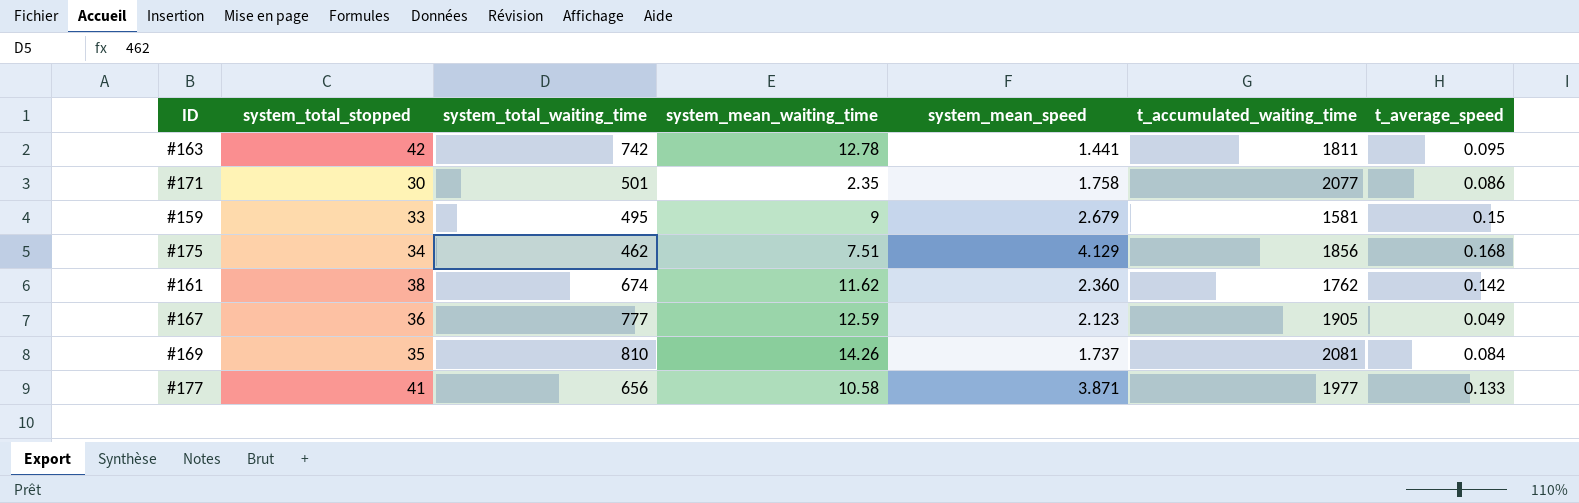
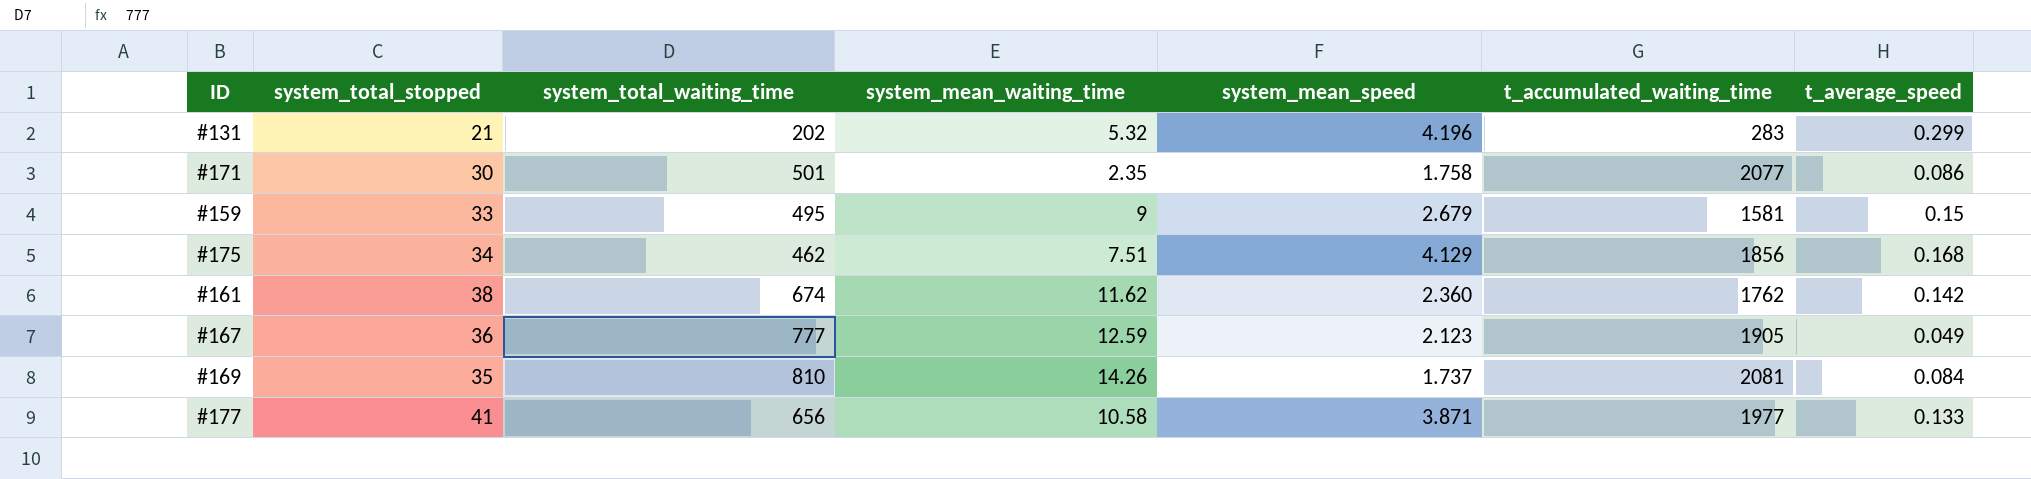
row #163: 42 | 742 | 12.78 | 1.441 | 1811 | 0.095 -> none
row #131: none -> 21 | 202 | 5.32 | 4.196 | 283 | 0.299

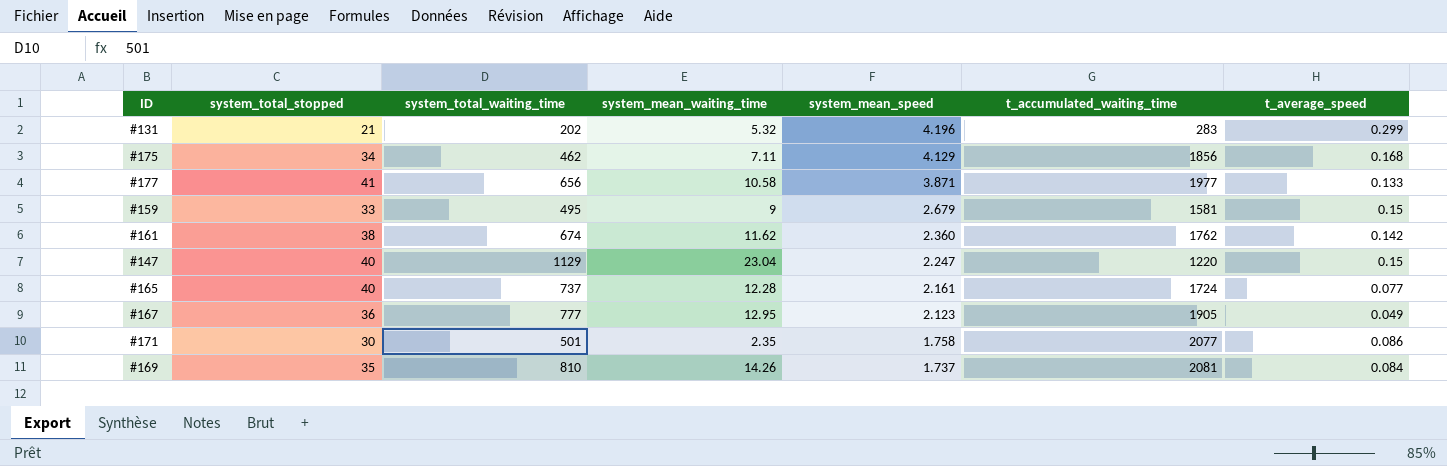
row order: none -> system_mean_speed descending
#175 | system_mean_waiting_time: 7.51 -> 7.11
row #147: none -> 40 | 1129 | 23.04 | 2.247 | 1220 | 0.15
row #165: none -> 40 | 737 | 12.28 | 2.161 | 1724 | 0.077
#167 | system_mean_waiting_time: 12.59 -> 12.95

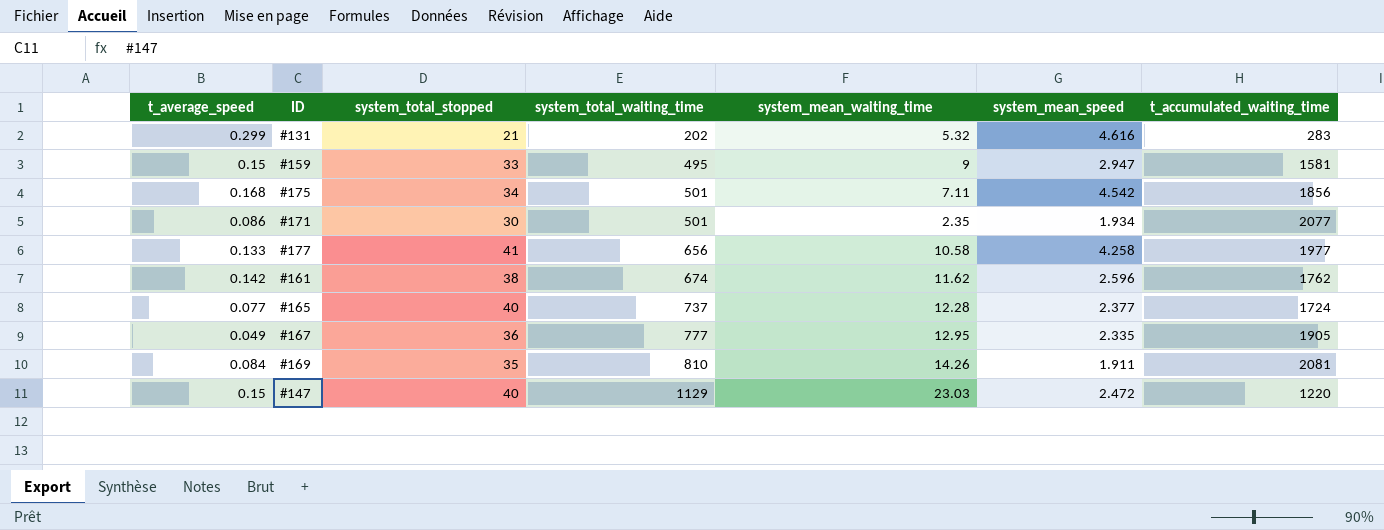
row order: system_mean_speed descending -> system_total_waiting_time ascending
column t_average_speed | position: 7 -> 1
#131 | system_mean_speed: 4.196 -> 4.616
#159 | system_mean_speed: 2.679 -> 2.947
#175 | system_total_waiting_time: 462 -> 501
#175 | system_mean_speed: 4.129 -> 4.542
#171 | system_mean_speed: 1.758 -> 1.934
#177 | system_mean_speed: 3.871 -> 4.258
#161 | system_mean_speed: 2.360 -> 2.596
#165 | system_mean_speed: 2.161 -> 2.377
#167 | system_mean_speed: 2.123 -> 2.335
#169 | system_mean_speed: 1.737 -> 1.911
#147 | system_mean_waiting_time: 23.04 -> 23.03
#147 | system_mean_speed: 2.247 -> 2.472

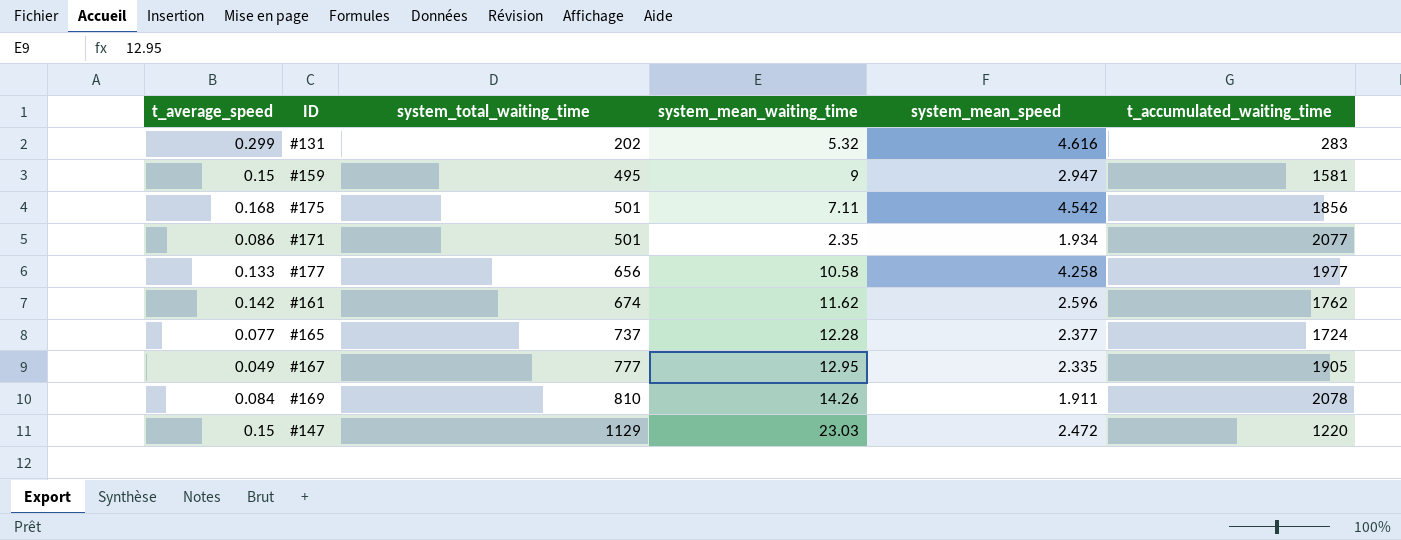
column system_total_stopped | position: 3 -> none
#169 | t_accumulated_waiting_time: 2081 -> 2078

